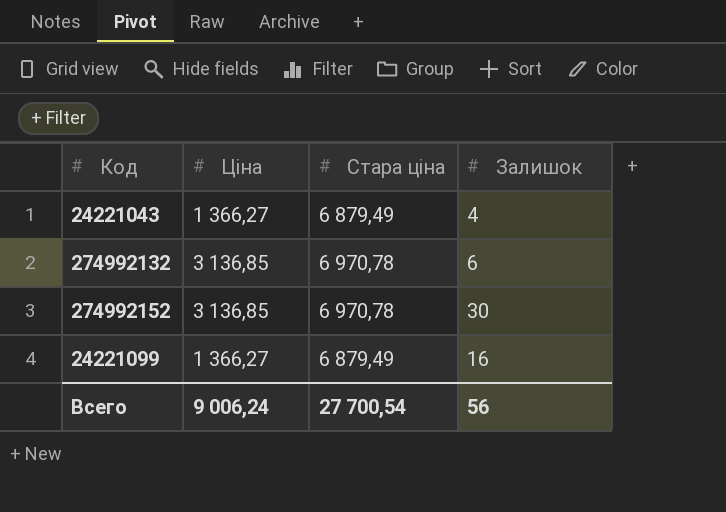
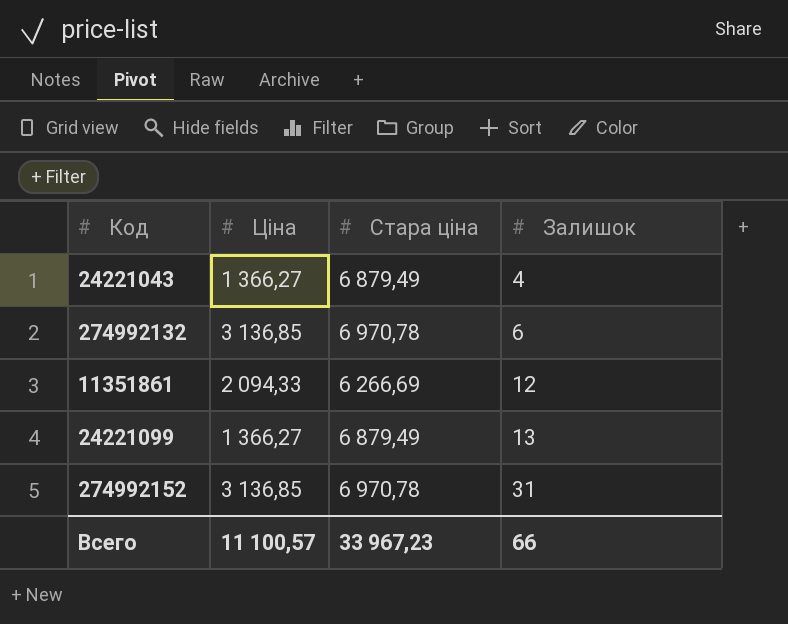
row order: none -> Залишок ascending
row 11351861: none -> 2 094,33 | 6 266,69 | 12
24221099 | Залишок: 16 -> 13
274992152 | Залишок: 30 -> 31
Всего | Ціна: 9 006,24 -> 11 100,57
Всего | Стара ціна: 27 700,54 -> 33 967,23
Всего | Залишок: 56 -> 66

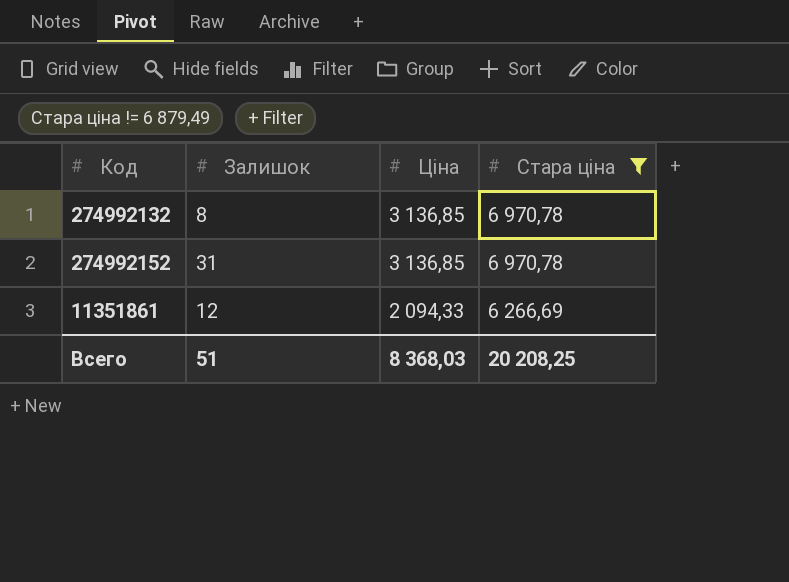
filter: none -> Стара ціна != 6 879,49
row order: Залишок ascending -> Ціна descending
column Залишок | position: 4 -> 2
274992132 | Залишок: 6 -> 8
Всего | Залишок: 66 -> 51
Всего | Ціна: 11 100,57 -> 8 368,03
Всего | Стара ціна: 33 967,23 -> 20 208,25

